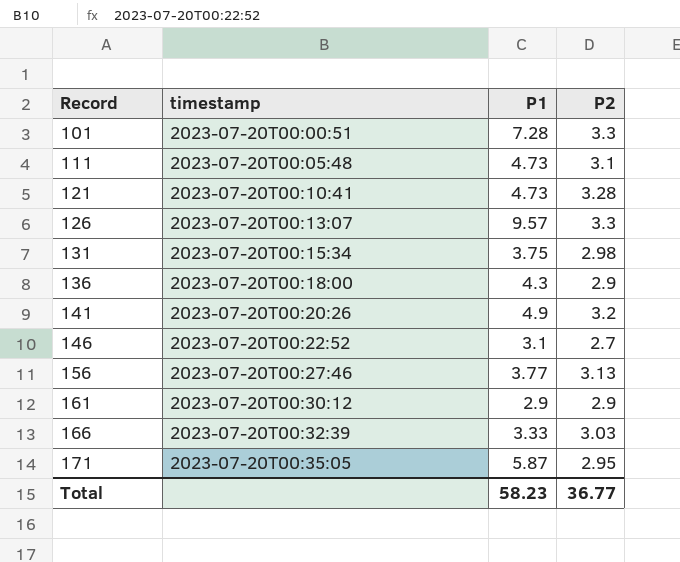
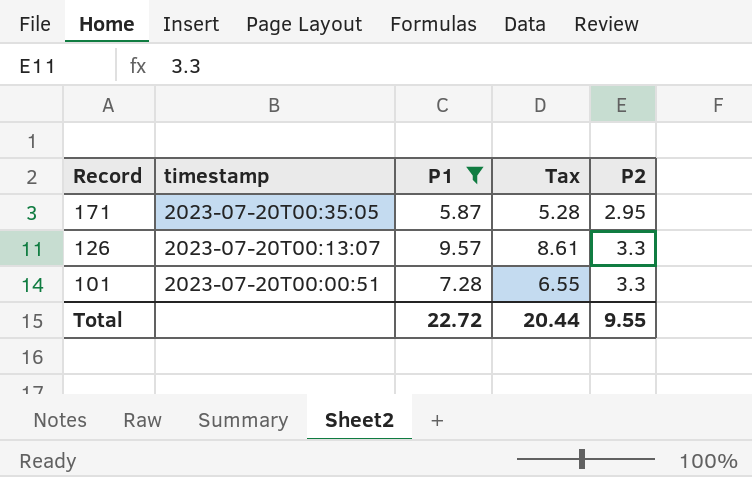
filter: none -> P1 >= 5.87
row order: Record ascending -> Record descending
column Tax | formula: none -> [P1] * 0.9
Total | P1: 58.23 -> 22.72
Total | P2: 36.77 -> 9.55

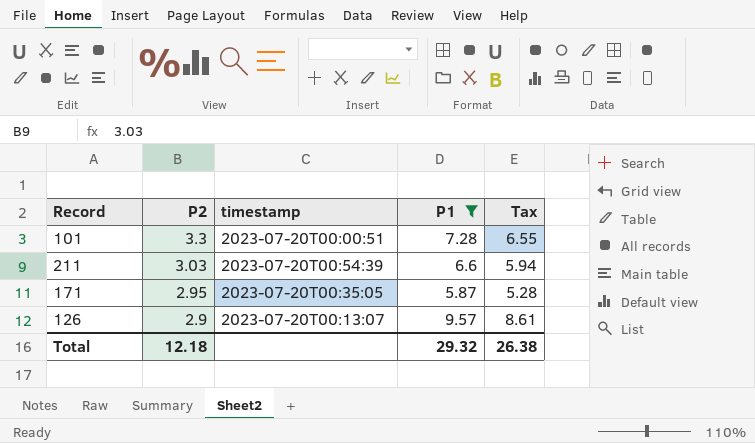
row order: Record descending -> P2 descending
column P2 | position: 5 -> 2
row 211: none -> 3.03 | 2023-07-20T00:54:39 | 6.6 | 5.94
126 | P2: 3.3 -> 2.9
Total | P2: 9.55 -> 12.18
Total | P1: 22.72 -> 29.32
Total | Tax: 20.44 -> 26.38

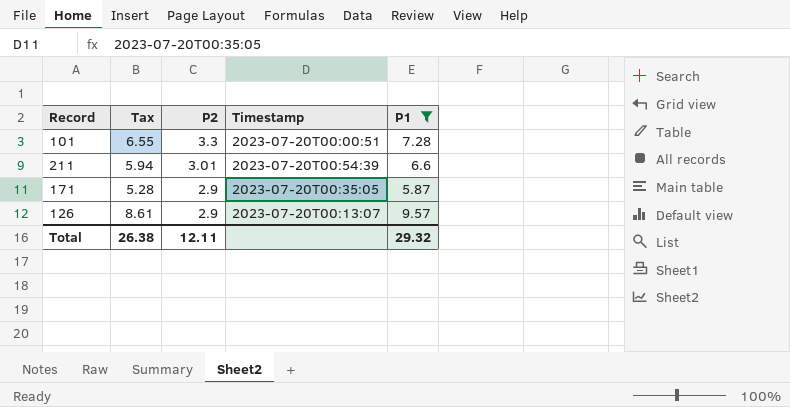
column Tax | position: 5 -> 2
column name: timestamp -> Timestamp
211 | P2: 3.03 -> 3.01
171 | P2: 2.95 -> 2.9
Total | P2: 12.18 -> 12.11

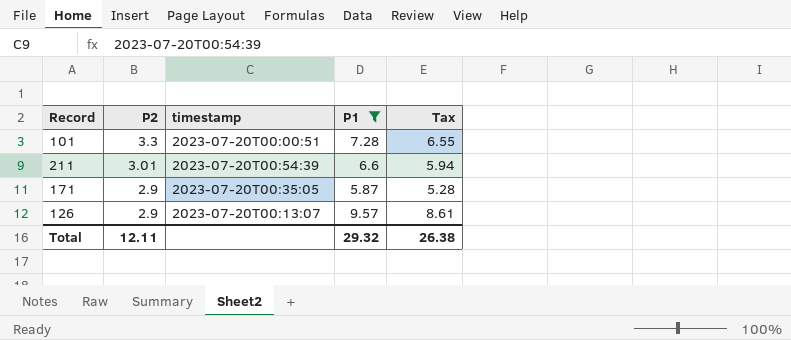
column name: Timestamp -> timestamp
column Tax | position: 2 -> 5

